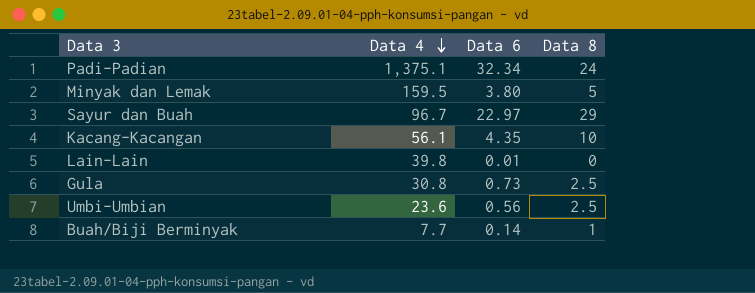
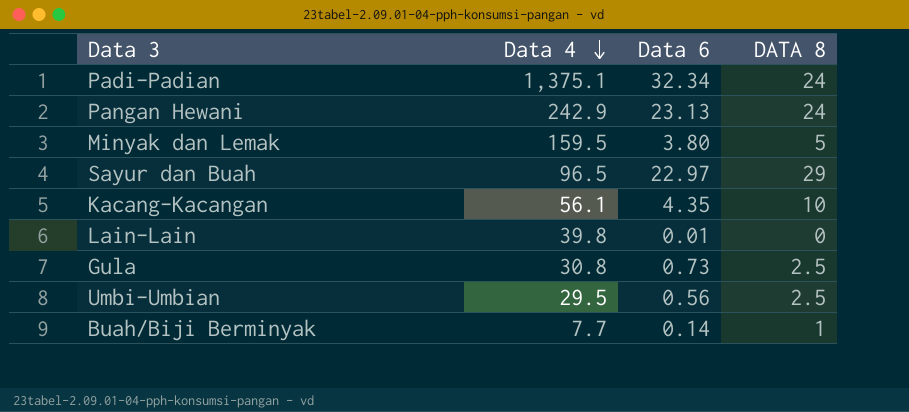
column name: Data 8 -> DATA 8
row Pangan Hewani: none -> 242.9 | 23.13 | 24
Sayur dan Buah | Data 4: 96.7 -> 96.5
Umbi-Umbian | Data 4: 23.6 -> 29.5

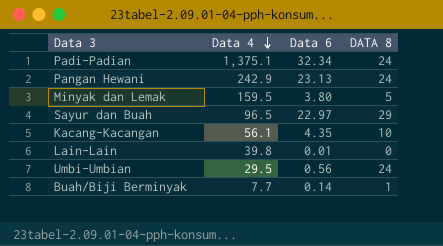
row Gula: 30.8 | 0.73 | 2.5 -> none
Umbi-Umbian | DATA 8: 2.5 -> 24

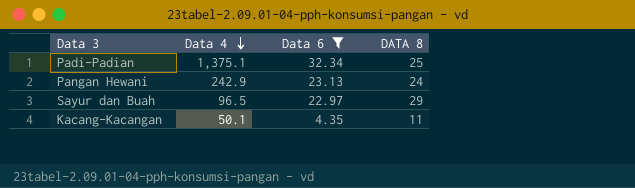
filter: none -> Data 6 >= 4.35
Padi-Padian | DATA 8: 24 -> 25
Kacang-Kacangan | Data 4: 56.1 -> 50.1
Kacang-Kacangan | DATA 8: 10 -> 11

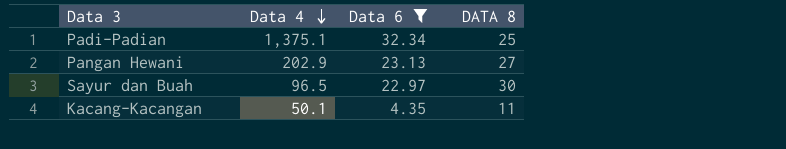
Pangan Hewani | Data 4: 242.9 -> 202.9
Pangan Hewani | DATA 8: 24 -> 27
Sayur dan Buah | DATA 8: 29 -> 30

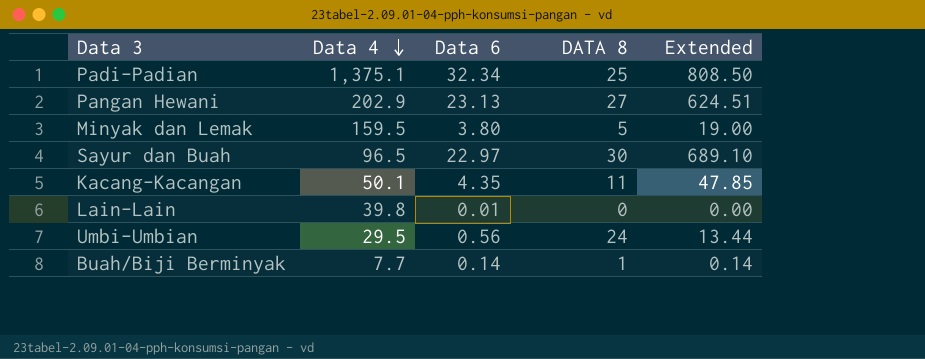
filter: Data 6 >= 4.35 -> none
column Extended | formula: none -> [Data 6] * [DATA 8]

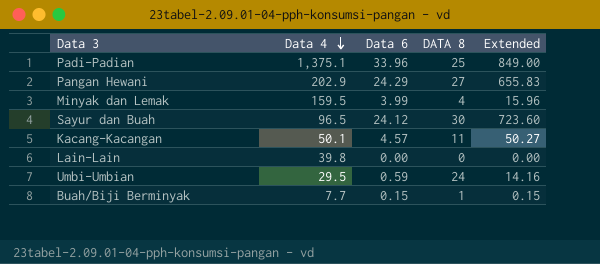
Padi-Padian | Data 6: 32.34 -> 33.96
Padi-Padian | Extended: 808.50 -> 849.00
Pangan Hewani | Data 6: 23.13 -> 24.29
Pangan Hewani | Extended: 624.51 -> 655.83
Minyak dan Lemak | Data 6: 3.80 -> 3.99
Minyak dan Lemak | DATA 8: 5 -> 4
Minyak dan Lemak | Extended: 19.00 -> 15.96
Sayur dan Buah | Data 6: 22.97 -> 24.12
Sayur dan Buah | Extended: 689.10 -> 723.60
Kacang-Kacangan | Data 6: 4.35 -> 4.57
Kacang-Kacangan | Extended: 47.85 -> 50.27
Lain-Lain | Data 6: 0.01 -> 0.00
Umbi-Umbian | Data 6: 0.56 -> 0.59
Umbi-Umbian | Extended: 13.44 -> 14.16
Buah/Biji Berminyak | Data 6: 0.14 -> 0.15
Buah/Biji Berminyak | Extended: 0.14 -> 0.15

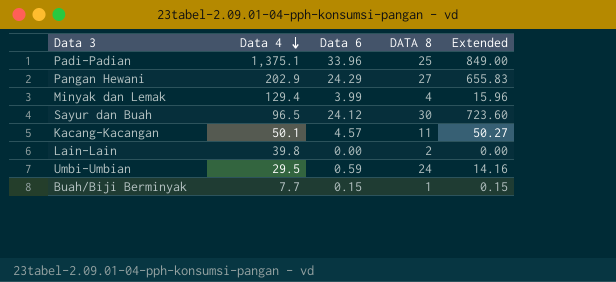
Minyak dan Lemak | Data 4: 159.5 -> 129.4
Lain-Lain | DATA 8: 0 -> 2

